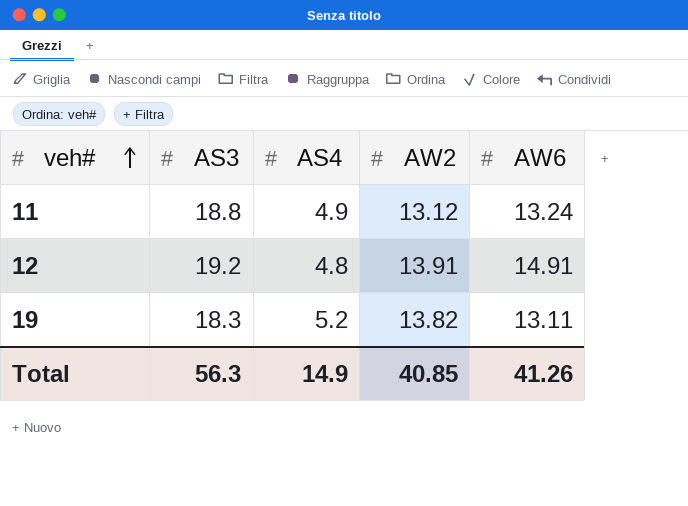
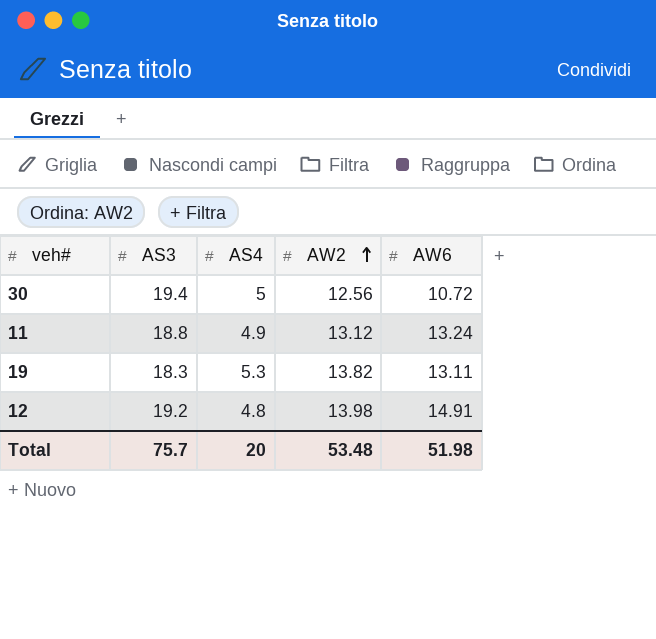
row order: veh# ascending -> AW2 ascending
row 30: none -> 19.4 | 5 | 12.56 | 10.72
19 | AS4: 5.2 -> 5.3
12 | AW2: 13.91 -> 13.98
Total | AS3: 56.3 -> 75.7
Total | AS4: 14.9 -> 20
Total | AW2: 40.85 -> 53.48
Total | AW6: 41.26 -> 51.98

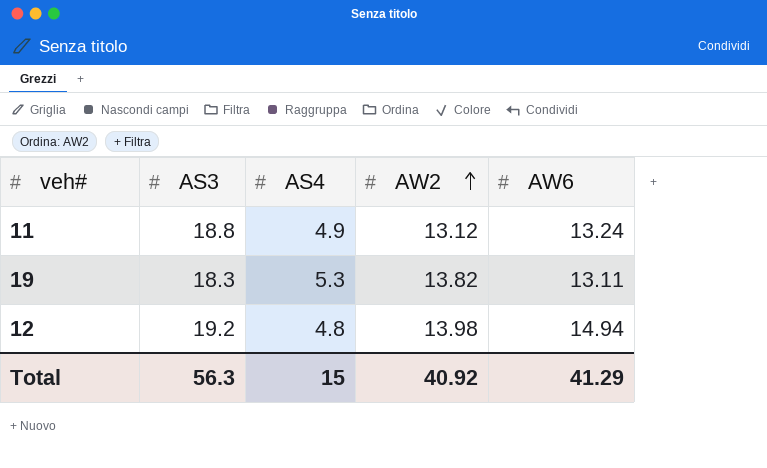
row 30: 19.4 | 5 | 12.56 | 10.72 -> none
12 | AW6: 14.91 -> 14.94
Total | AS3: 75.7 -> 56.3
Total | AS4: 20 -> 15
Total | AW2: 53.48 -> 40.92
Total | AW6: 51.98 -> 41.29

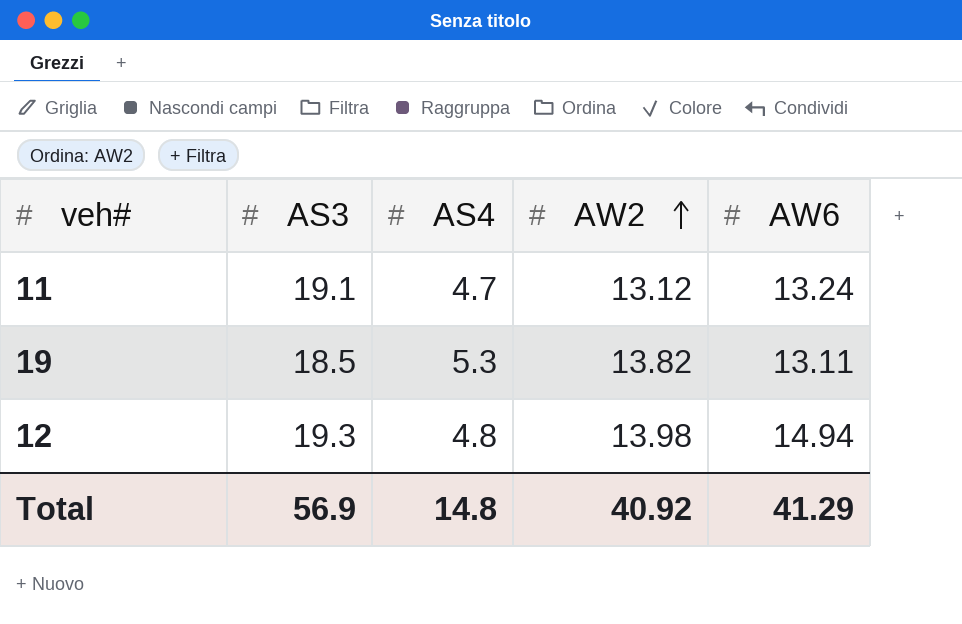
11 | AS3: 18.8 -> 19.1
11 | AS4: 4.9 -> 4.7
19 | AS3: 18.3 -> 18.5
12 | AS3: 19.2 -> 19.3
Total | AS3: 56.3 -> 56.9
Total | AS4: 15 -> 14.8

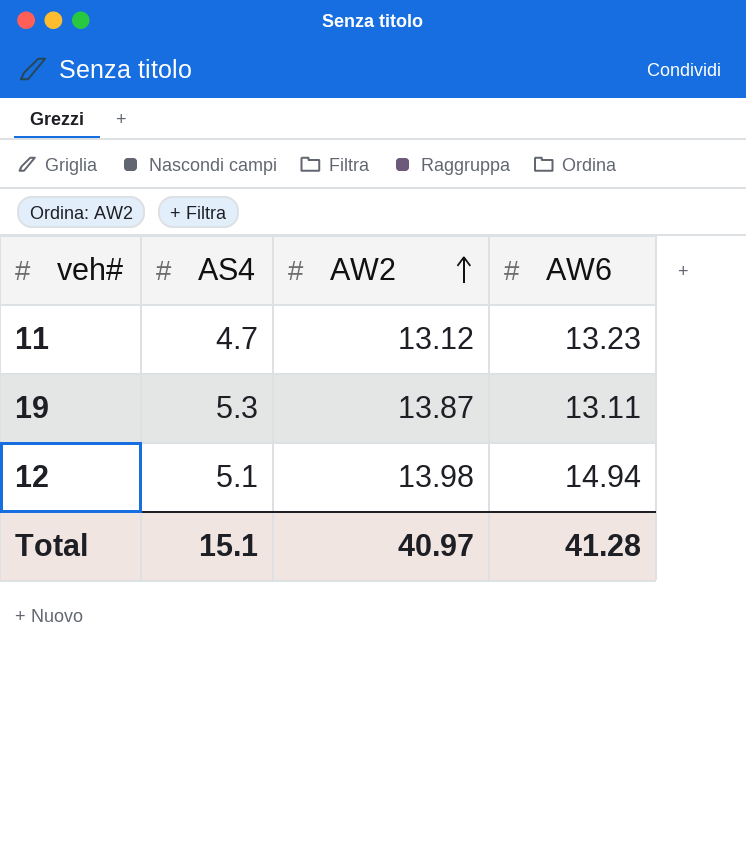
column AS3 | position: 2 -> none
11 | AW6: 13.24 -> 13.23
19 | AW2: 13.82 -> 13.87
12 | AS4: 4.8 -> 5.1
Total | AS4: 14.8 -> 15.1
Total | AW2: 40.92 -> 40.97
Total | AW6: 41.29 -> 41.28

